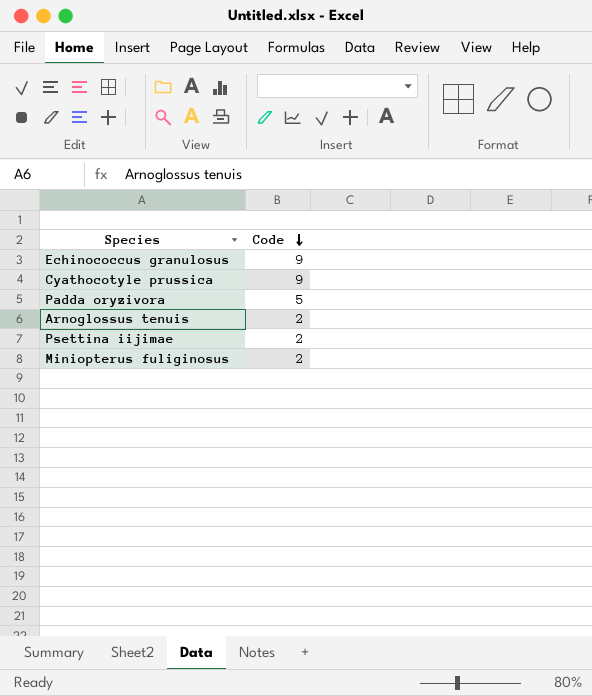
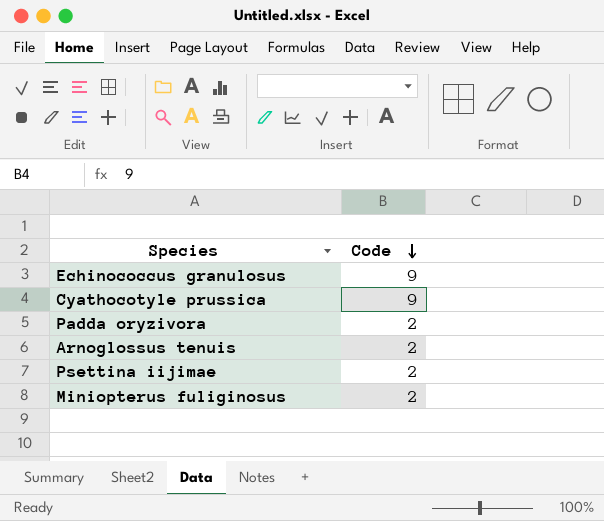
Padda oryzivora | Code: 5 -> 2

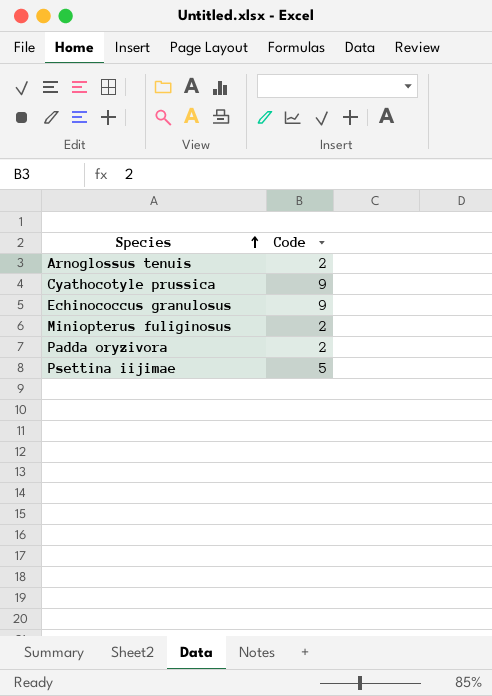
row order: Code descending -> Species ascending
Psettina iijimae | Code: 2 -> 5

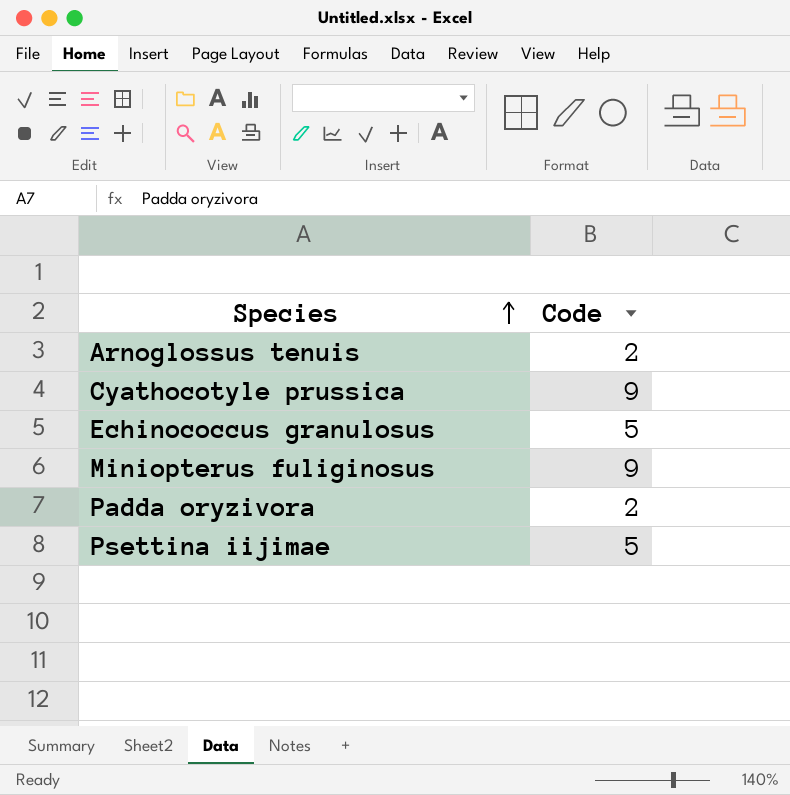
Echinococcus granulosus | Code: 9 -> 5
Miniopterus fuliginosus | Code: 2 -> 9

